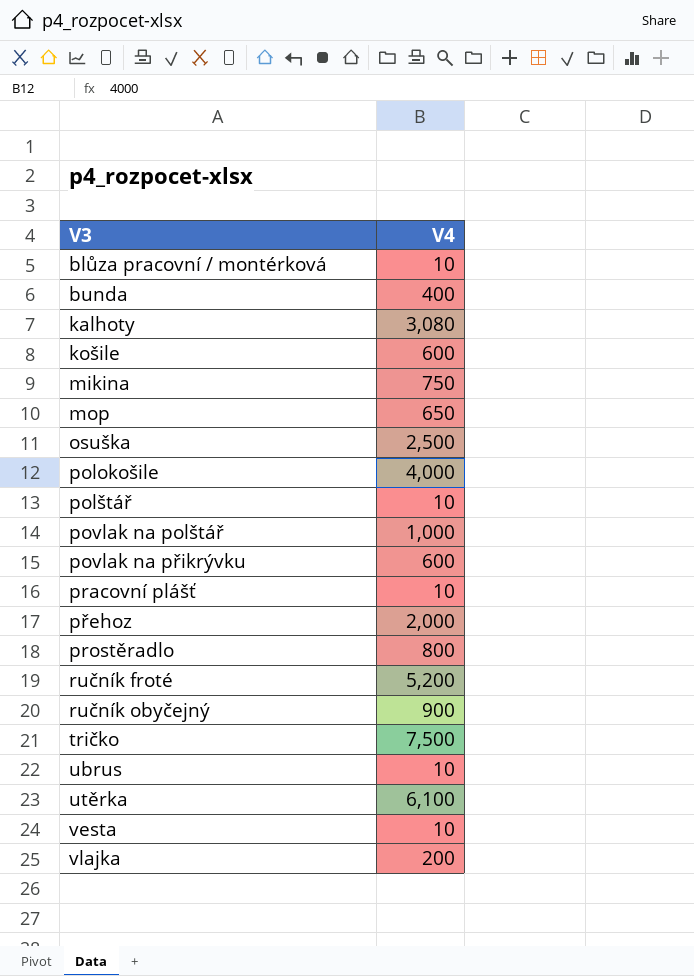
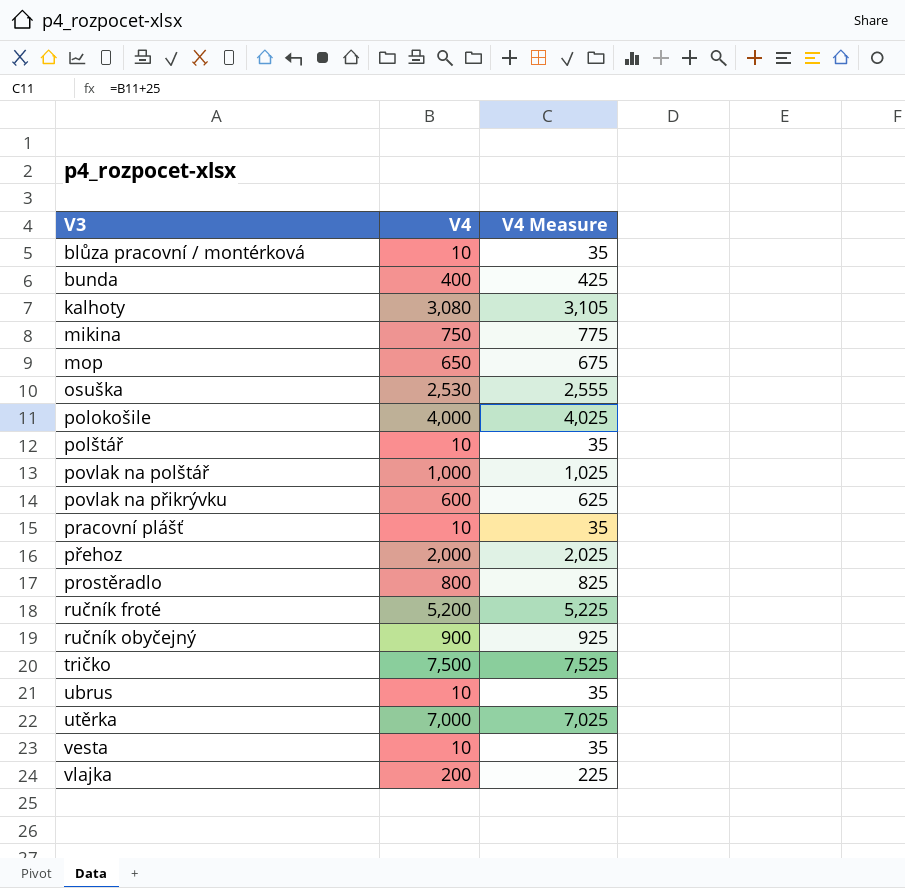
column V4 Measure | formula: none -> [V4] + 25
row košile: 600 -> none
osuška | V4: 2,500 -> 2,530
utěrka | V4: 6,100 -> 7,000

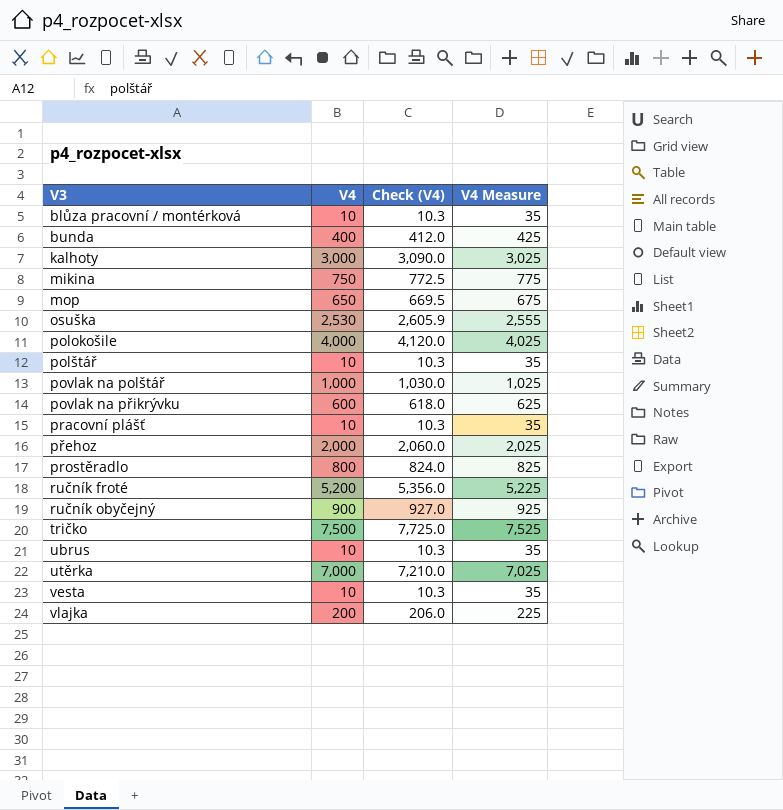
column Check (V4) | formula: none -> [V4] * 1.03
kalhoty | V4: 3,080 -> 3,000
kalhoty | V4 Measure: 3,105 -> 3,025

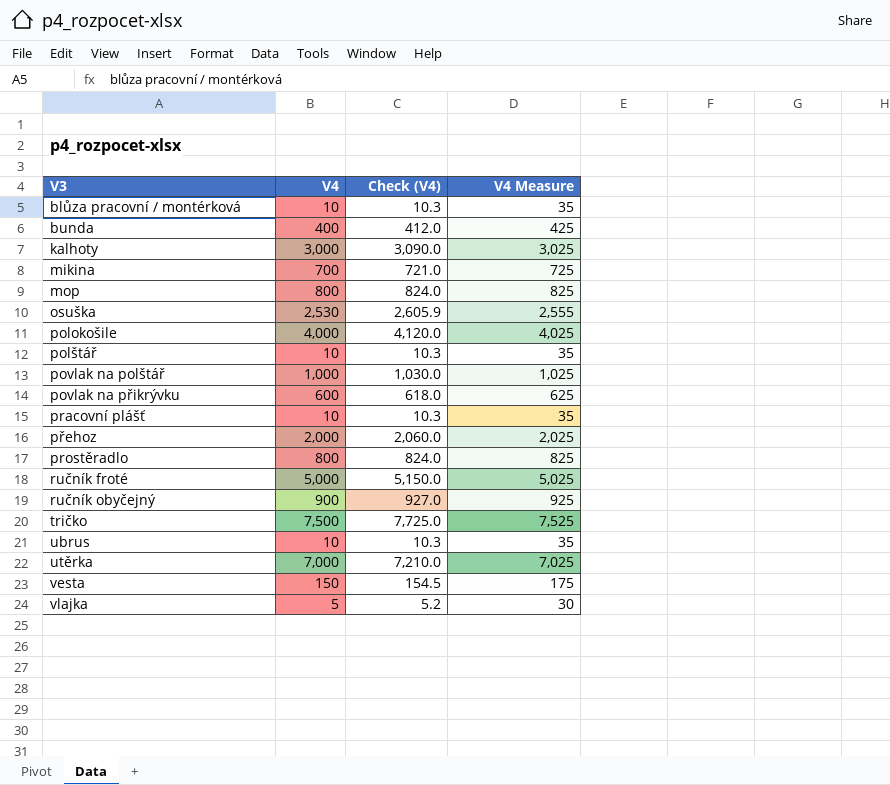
mikina | V4: 750 -> 700
mikina | Check (V4): 772.5 -> 721.0
mikina | V4 Measure: 775 -> 725
mop | V4: 650 -> 800
mop | Check (V4): 669.5 -> 824.0
mop | V4 Measure: 675 -> 825
ručník froté | V4: 5,200 -> 5,000
ručník froté | Check (V4): 5,356.0 -> 5,150.0
ručník froté | V4 Measure: 5,225 -> 5,025
vesta | V4: 10 -> 150
vesta | Check (V4): 10.3 -> 154.5
vesta | V4 Measure: 35 -> 175
vlajka | V4: 200 -> 5
vlajka | Check (V4): 206.0 -> 5.2
vlajka | V4 Measure: 225 -> 30

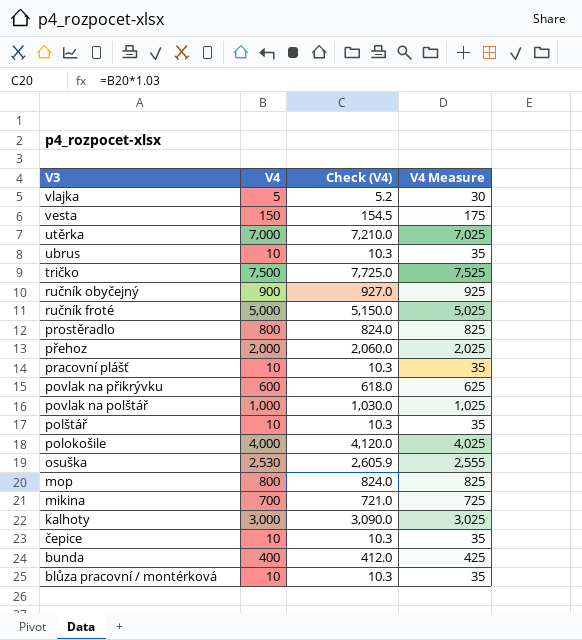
row order: V3 ascending -> V3 descending
row čepice: none -> 10 | 10.3 | 35

